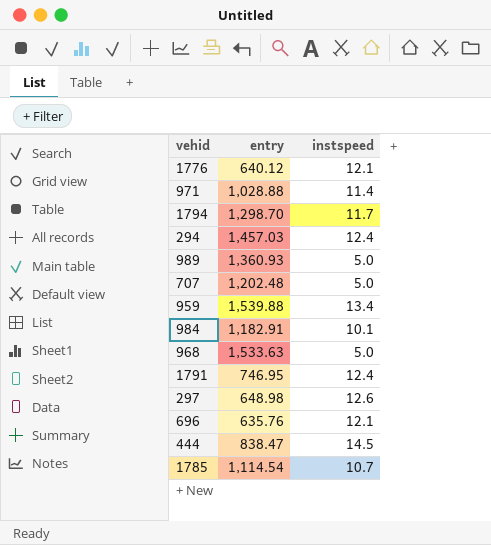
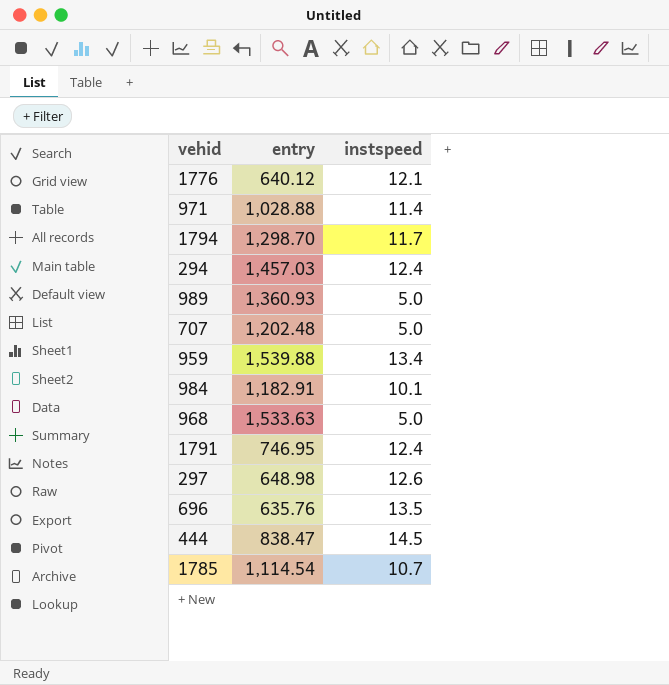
696 | instspeed: 12.1 -> 13.5

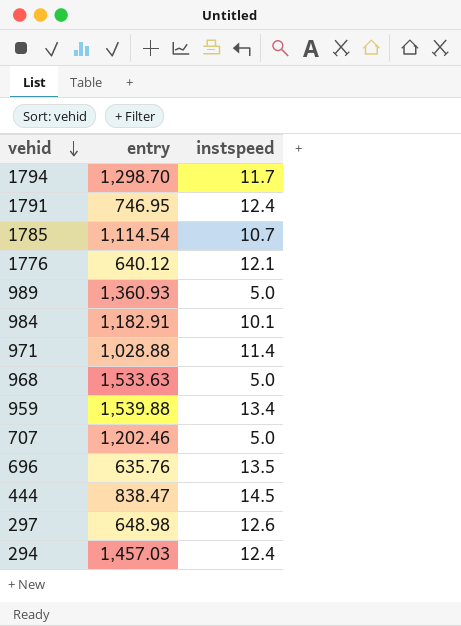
row order: none -> vehid descending
707 | entry: 1,202.48 -> 1,202.46

